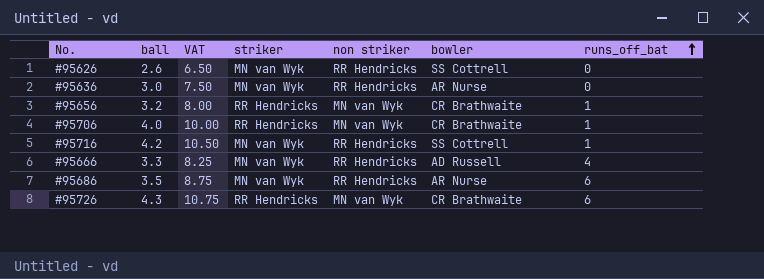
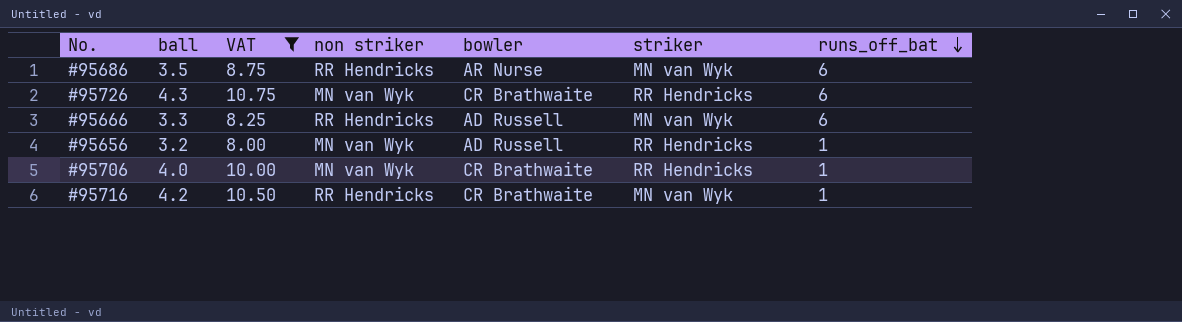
filter: none -> VAT >= 8.00
row order: runs_off_bat ascending -> runs_off_bat descending
column striker | position: 4 -> 6
#95666 | runs_off_bat: 4 -> 6
#95656 | bowler: CR Brathwaite -> AD Russell
#95716 | bowler: SS Cottrell -> CR Brathwaite

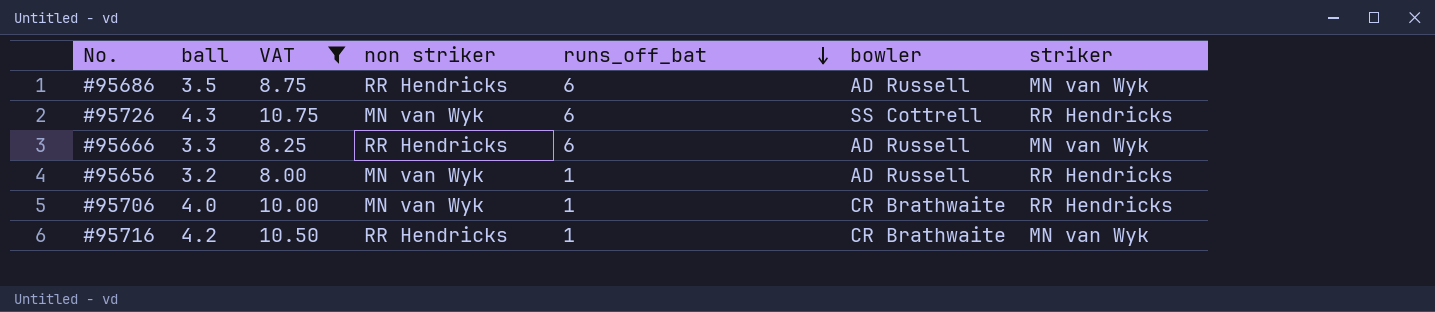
column runs_off_bat | position: 7 -> 5
#95686 | bowler: AR Nurse -> AD Russell
#95726 | bowler: CR Brathwaite -> SS Cottrell

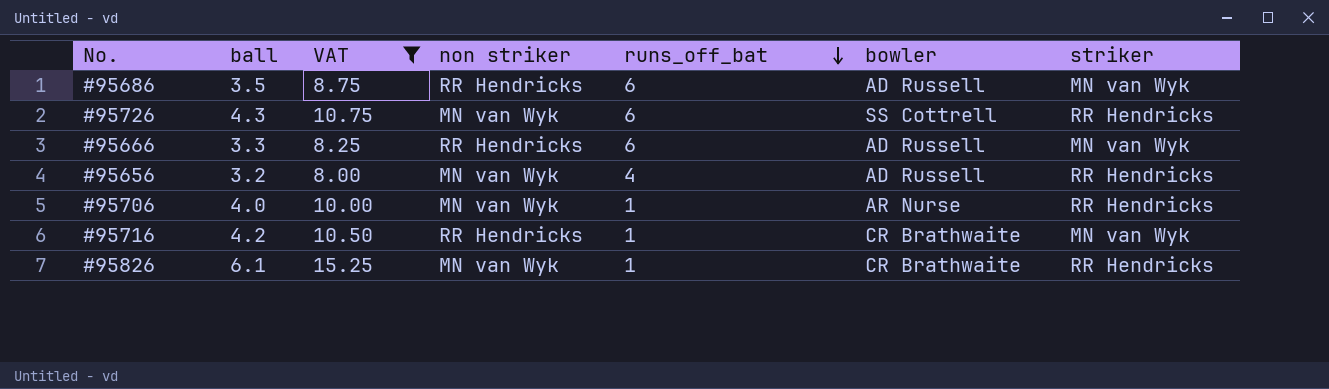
#95656 | runs_off_bat: 1 -> 4
#95706 | bowler: CR Brathwaite -> AR Nurse
row #95826: none -> 6.1 | 15.25 | MN van Wyk | 1 | CR Brathwaite | RR Hendricks

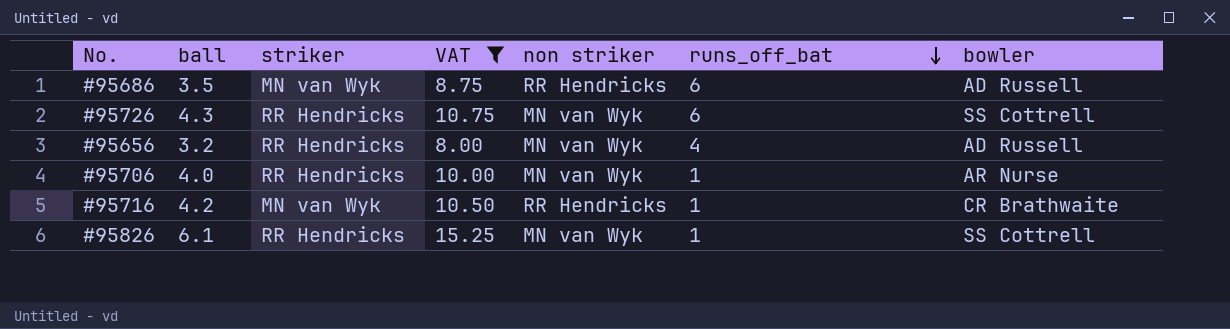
column striker | position: 7 -> 3
row #95666: 3.3 | 8.25 | RR Hendricks | 6 | AD Russell | MN van Wyk -> none
#95826 | bowler: CR Brathwaite -> SS Cottrell

